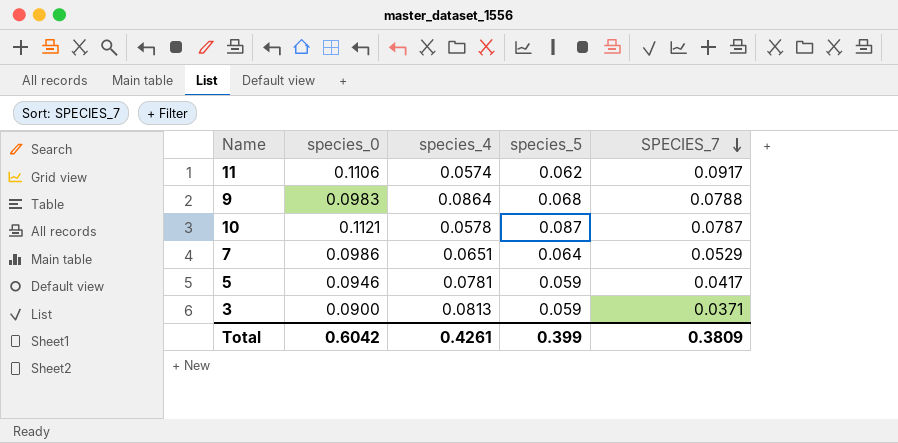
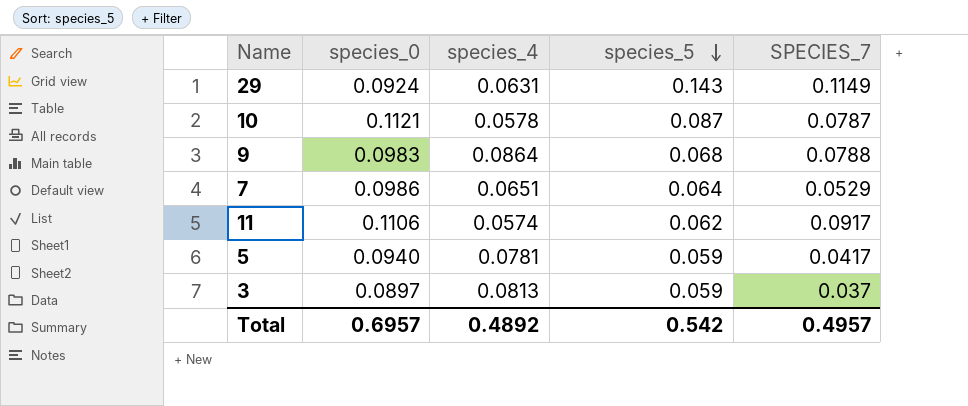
row order: SPECIES_7 descending -> species_5 descending
row 29: none -> 0.0924 | 0.0631 | 0.143 | 0.1149
5 | species_0: 0.0946 -> 0.0940
3 | species_0: 0.0900 -> 0.0897
3 | SPECIES_7: 0.0371 -> 0.037
Total | species_0: 0.6042 -> 0.6957
Total | species_4: 0.4261 -> 0.4892
Total | species_5: 0.399 -> 0.542
Total | SPECIES_7: 0.3809 -> 0.4957

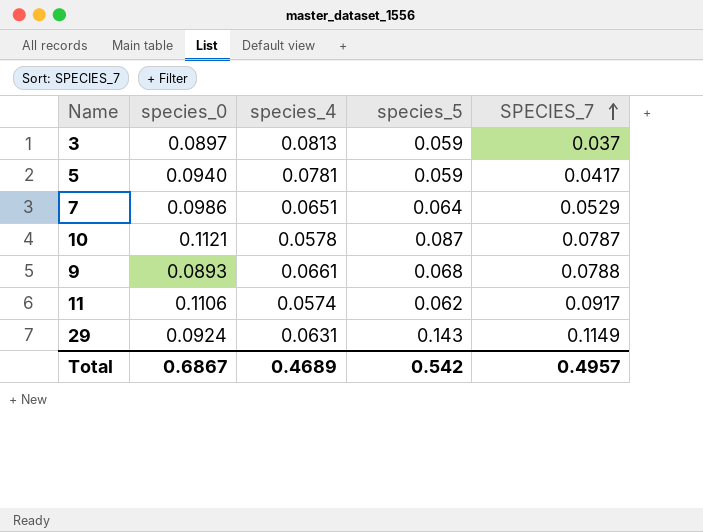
row order: species_5 descending -> SPECIES_7 ascending
9 | species_0: 0.0983 -> 0.0893
9 | species_4: 0.0864 -> 0.0661
Total | species_0: 0.6957 -> 0.6867
Total | species_4: 0.4892 -> 0.4689

